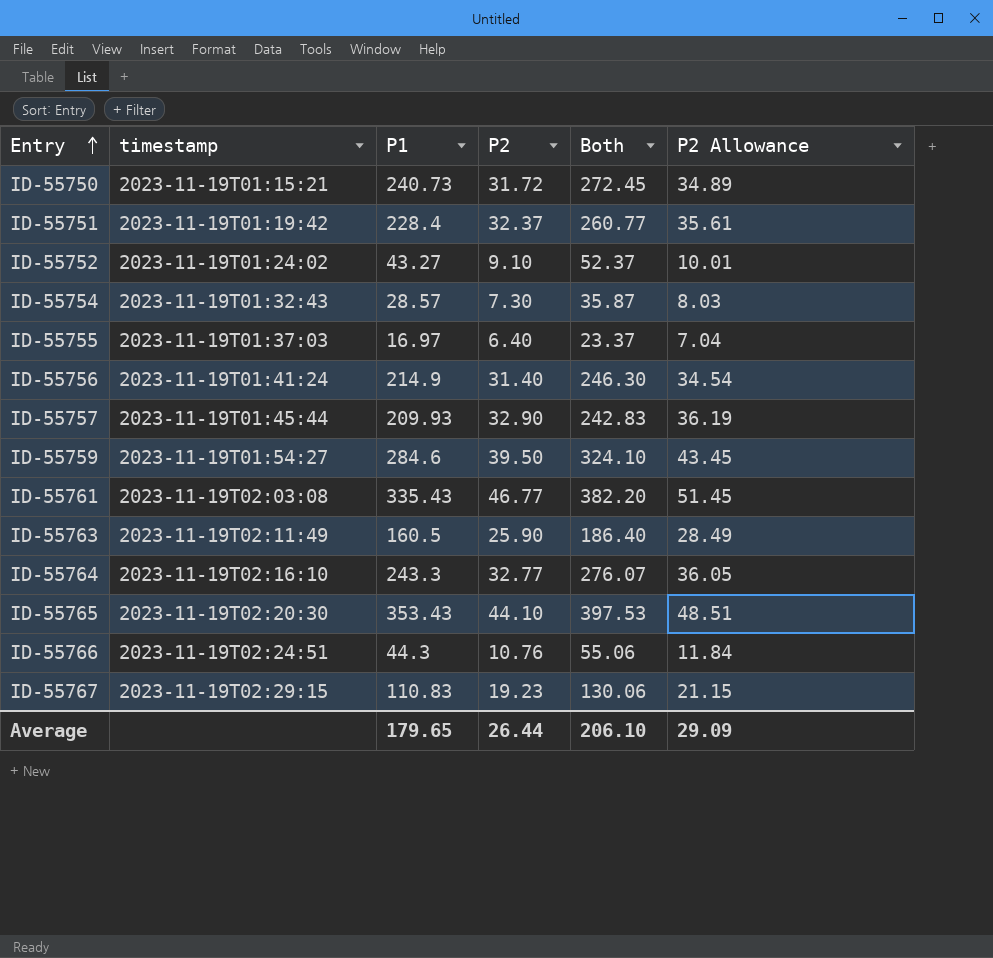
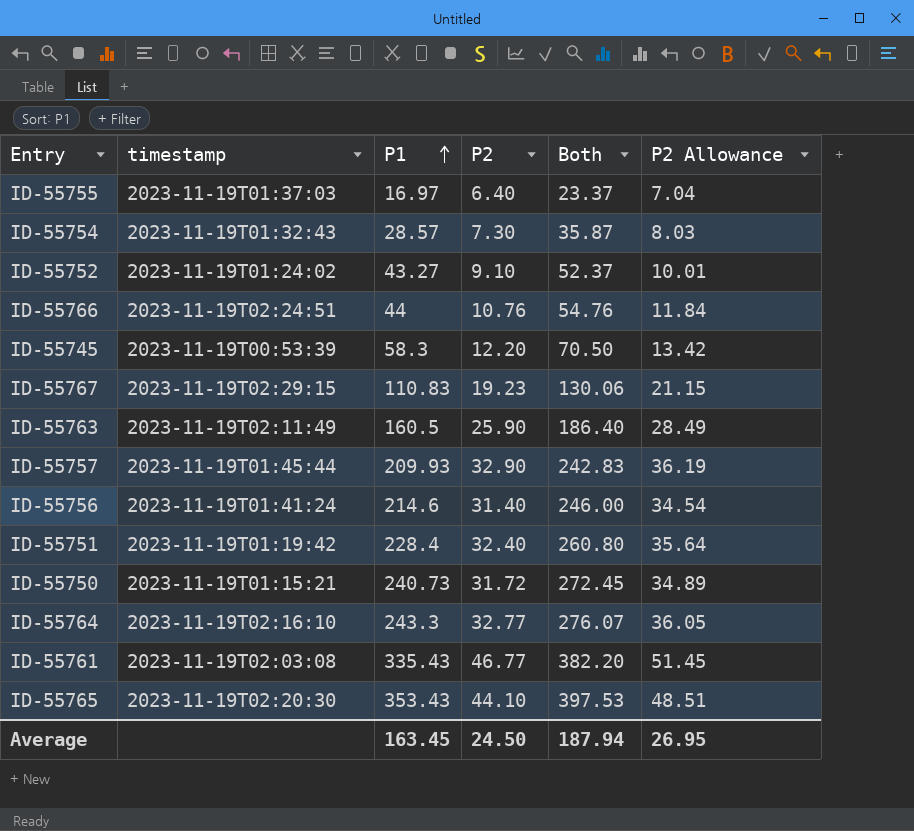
row order: Entry ascending -> P1 ascending
row ID-55759: 2023-11-19T01:54:27 | 284.6 | 39.50 | 324.10 | 43.45 -> none
ID-55766 | P1: 44.3 -> 44
ID-55766 | Both: 55.06 -> 54.76
row ID-55745: none -> 2023-11-19T00:53:39 | 58.3 | 12.20 | 70.50 | 13.42
ID-55756 | P1: 214.9 -> 214.6
ID-55756 | Both: 246.30 -> 246.00
ID-55751 | P2: 32.37 -> 32.40
ID-55751 | Both: 260.77 -> 260.80
ID-55751 | P2 Allowance: 35.61 -> 35.64
Average | P1: 179.65 -> 163.45
Average | P2: 26.44 -> 24.50
Average | Both: 206.10 -> 187.94
Average | P2 Allowance: 29.09 -> 26.95

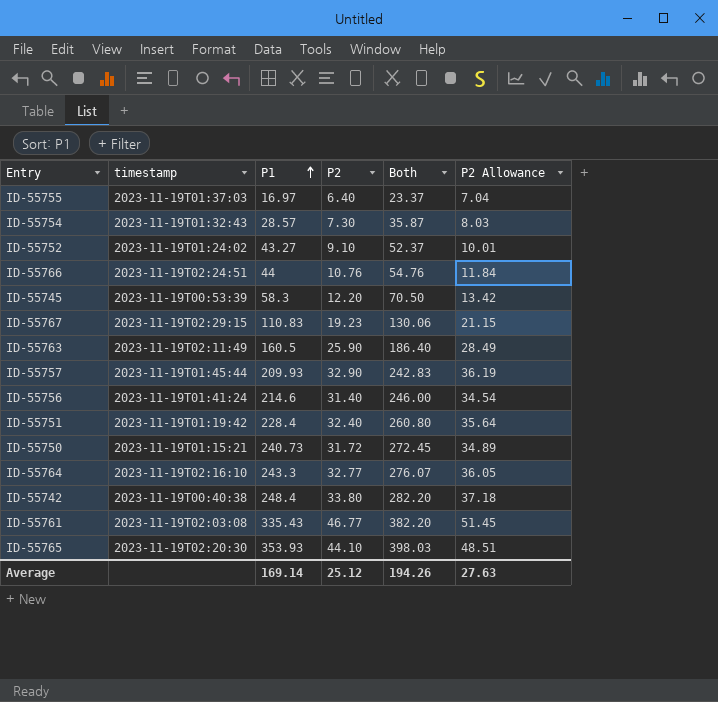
row ID-55742: none -> 2023-11-19T00:40:38 | 248.4 | 33.80 | 282.20 | 37.18
ID-55765 | P1: 353.43 -> 353.93
ID-55765 | Both: 397.53 -> 398.03
Average | P1: 163.45 -> 169.14
Average | P2: 24.50 -> 25.12
Average | Both: 187.94 -> 194.26
Average | P2 Allowance: 26.95 -> 27.63

